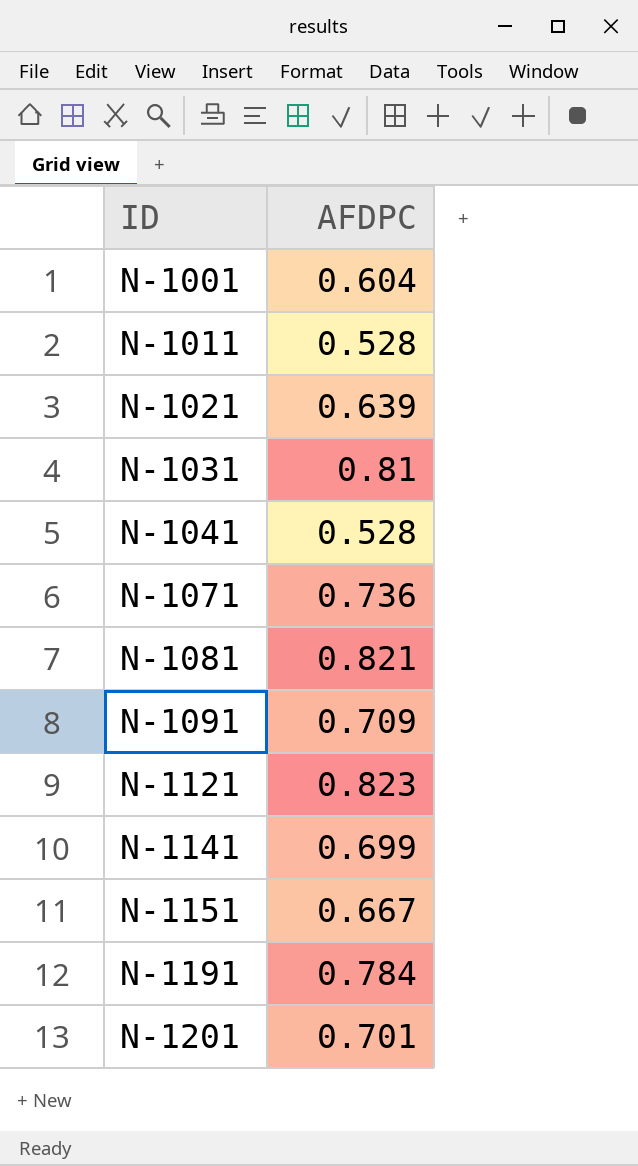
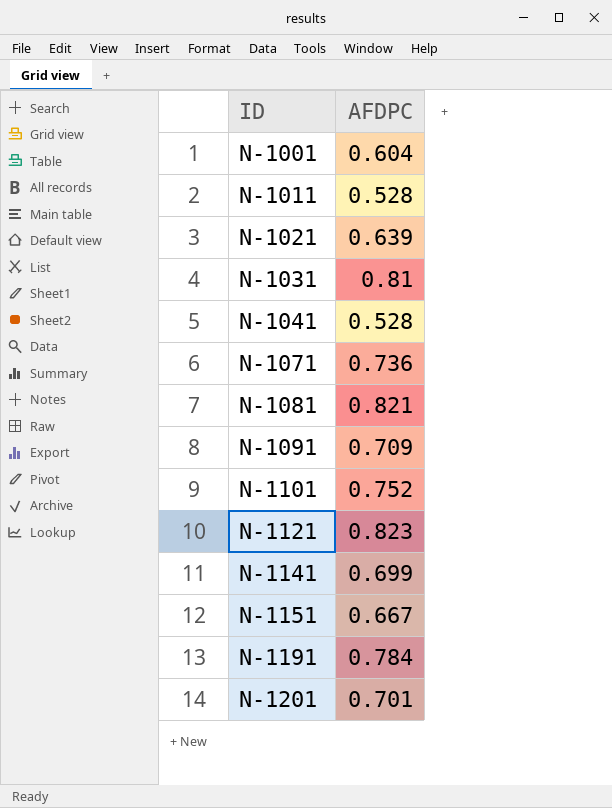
row N-1101: none -> 0.752

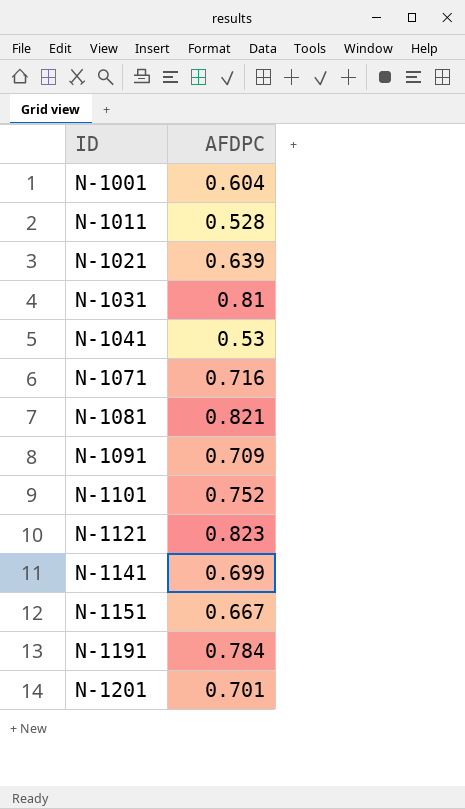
N-1041 | AFDPC: 0.528 -> 0.53
N-1071 | AFDPC: 0.736 -> 0.716

